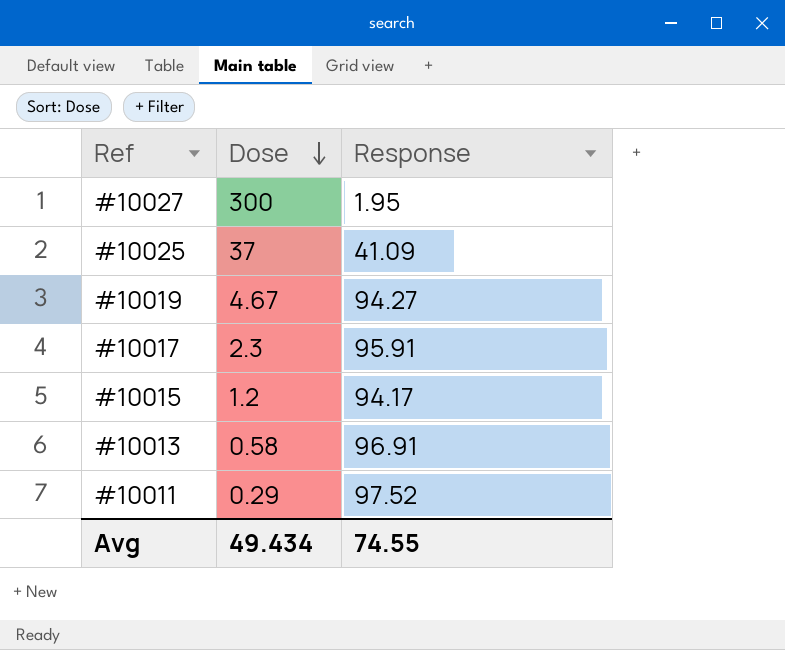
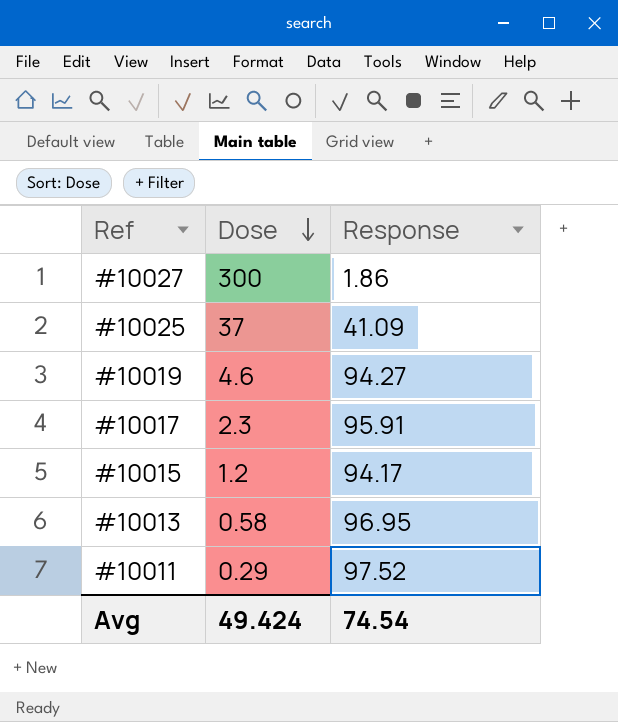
#10027 | Response: 1.95 -> 1.86
#10019 | Dose: 4.67 -> 4.6
#10013 | Response: 96.91 -> 96.95
Avg | Dose: 49.434 -> 49.424
Avg | Response: 74.55 -> 74.54

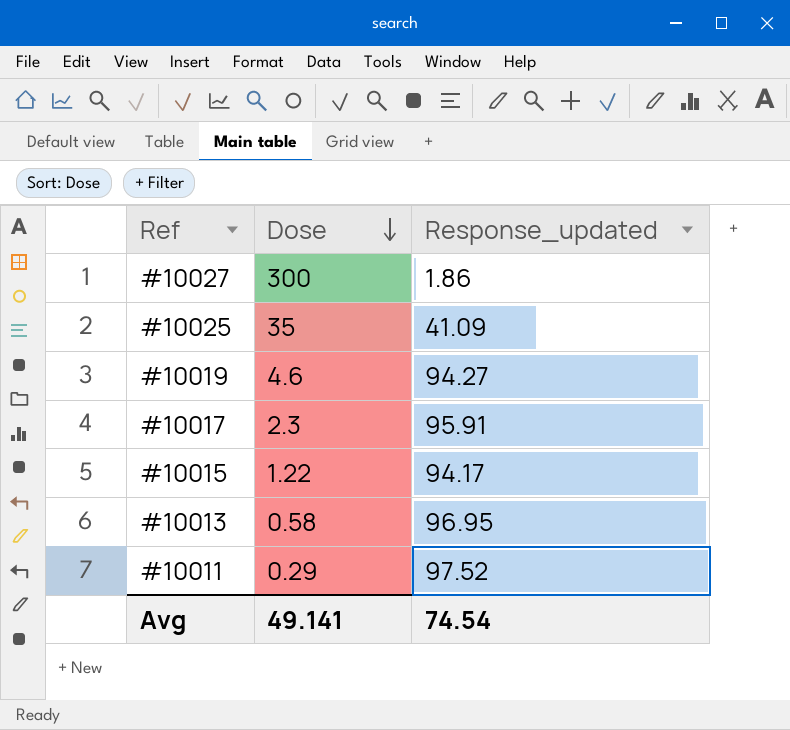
column name: Response -> Response_updated
#10025 | Dose: 37 -> 35
#10015 | Dose: 1.2 -> 1.22
Avg | Dose: 49.424 -> 49.141

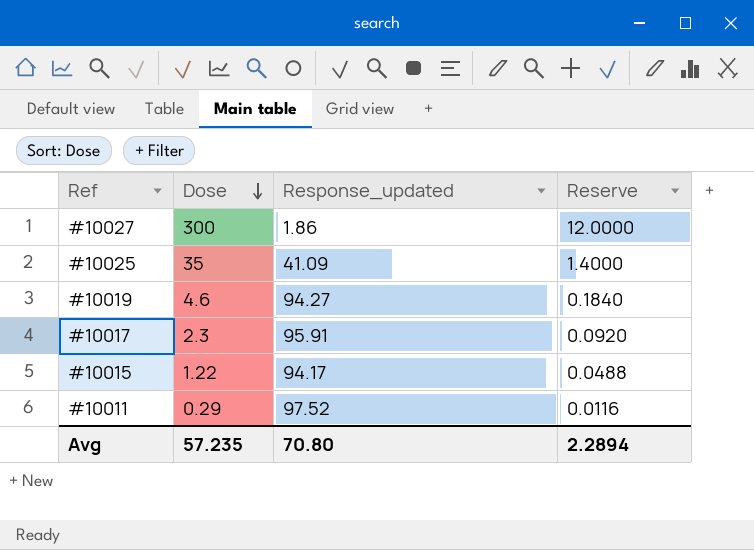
column Reserve | formula: none -> [Dose] * 0.04
row #10013: 0.58 | 96.95 -> none
Avg | Dose: 49.141 -> 57.235
Avg | Response_updated: 74.54 -> 70.80

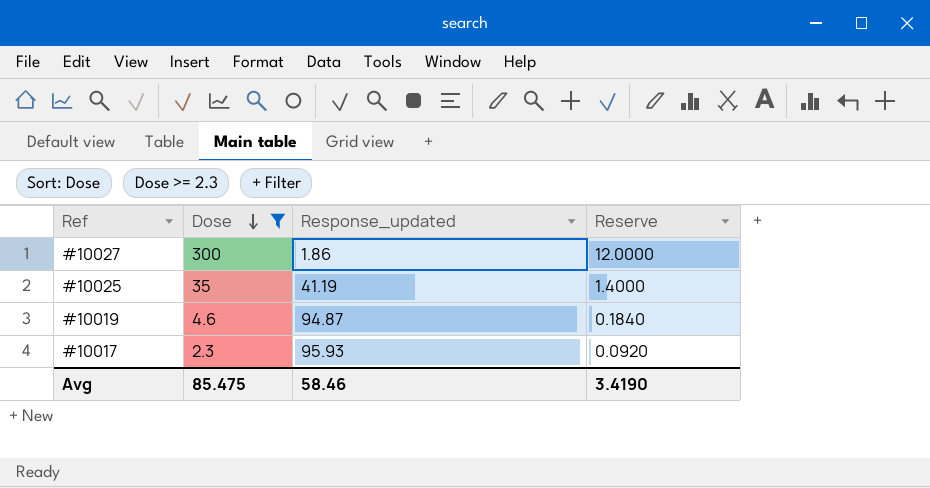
filter: none -> Dose >= 2.3
#10025 | Response_updated: 41.09 -> 41.19
#10019 | Response_updated: 94.27 -> 94.87
#10017 | Response_updated: 95.91 -> 95.93
Avg | Dose: 57.235 -> 85.475
Avg | Response_updated: 70.80 -> 58.46
Avg | Reserve: 2.2894 -> 3.4190

